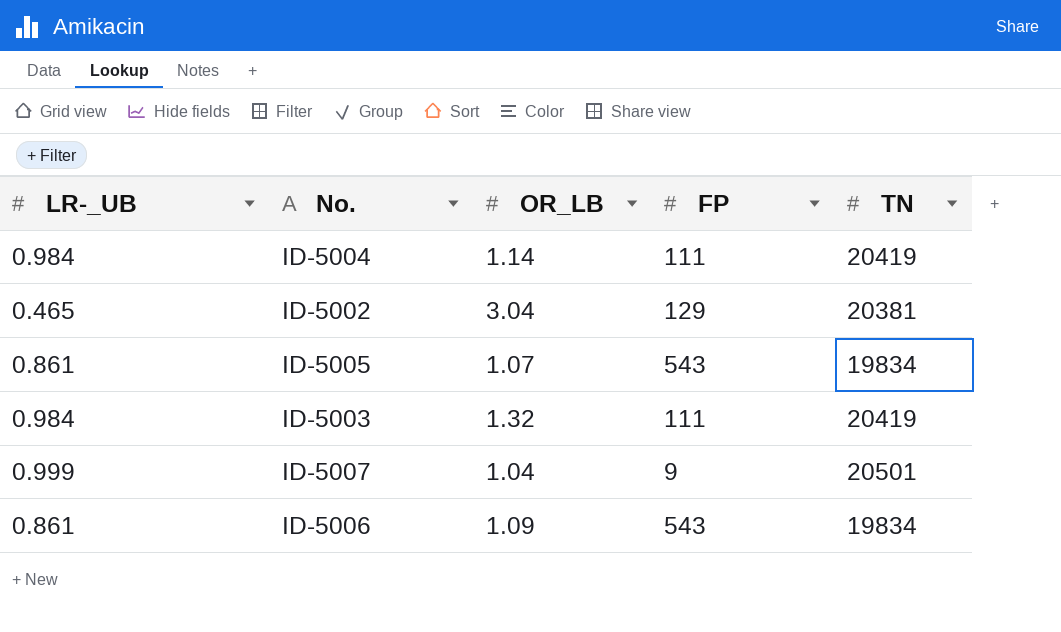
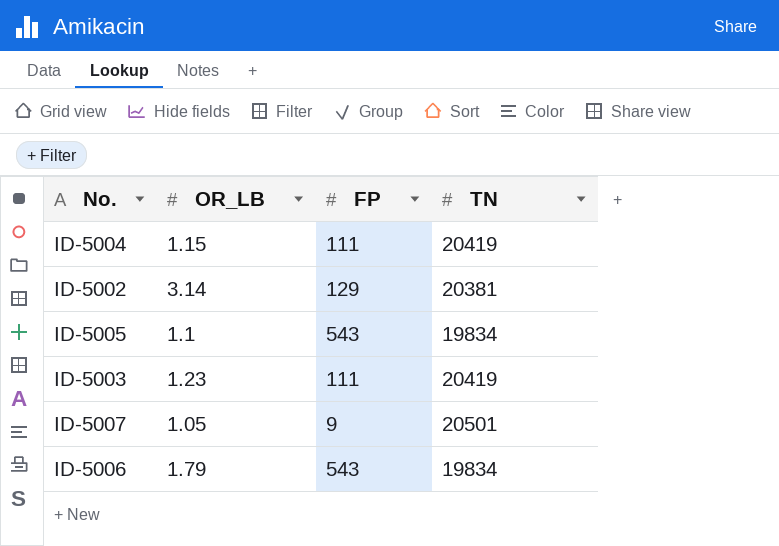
column LR-_UB | position: 1 -> none
ID-5004 | OR_LB: 1.14 -> 1.15
ID-5002 | OR_LB: 3.04 -> 3.14
ID-5005 | OR_LB: 1.07 -> 1.1
ID-5003 | OR_LB: 1.32 -> 1.23
ID-5007 | OR_LB: 1.04 -> 1.05
ID-5006 | OR_LB: 1.09 -> 1.79

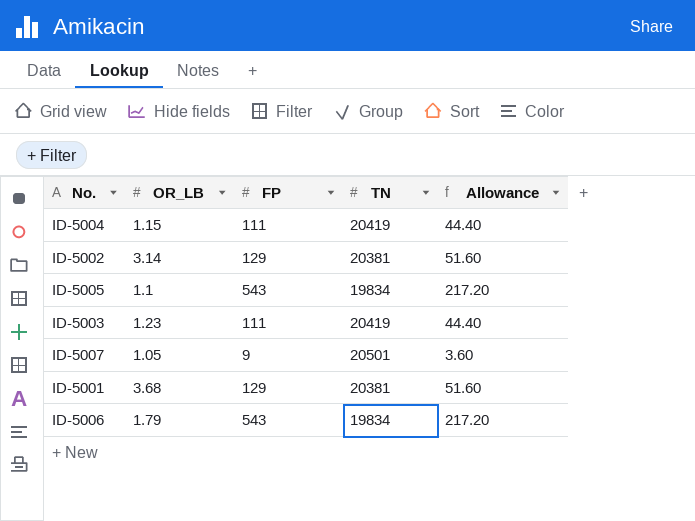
column Allowance | formula: none -> [FP] * 0.4
row ID-5001: none -> 3.68 | 129 | 20381 | 51.60

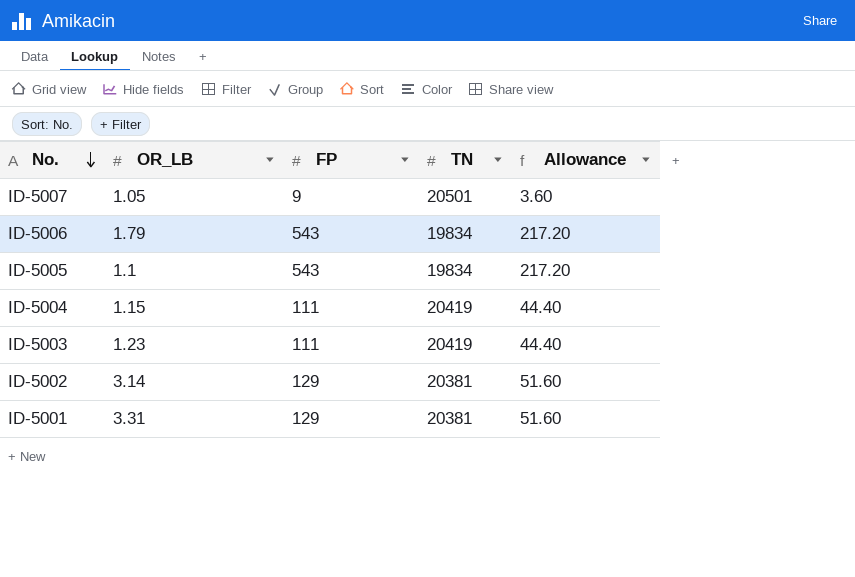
row order: none -> No. descending
ID-5001 | OR_LB: 3.68 -> 3.31

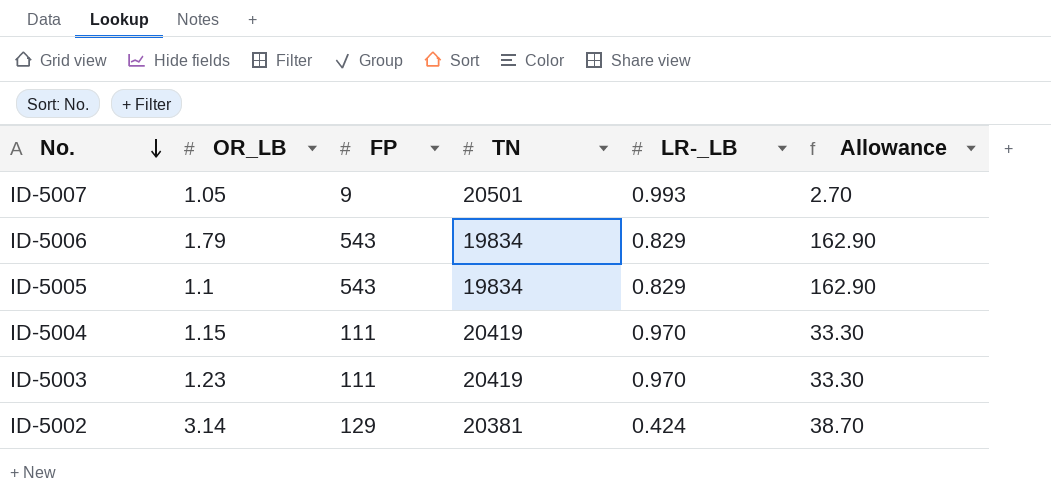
column LR-_LB | position: none -> 5
column Allowance | formula: [FP] * 0.4 -> [FP] * 0.3
row ID-5001: 3.31 | 129 | 20381 | 51.60 -> none

